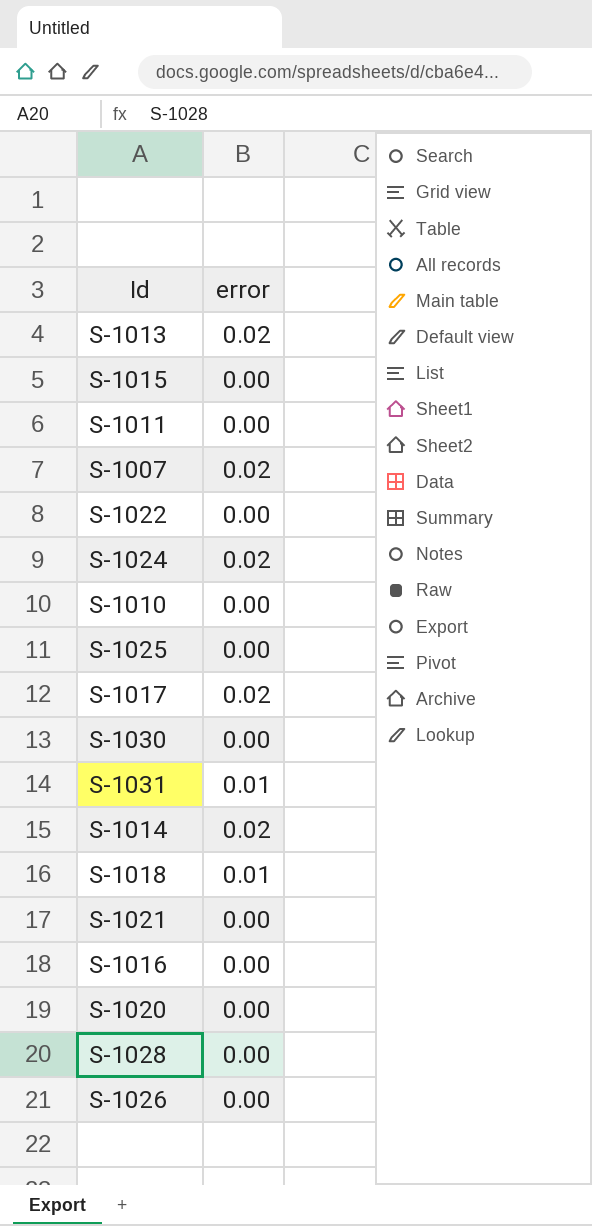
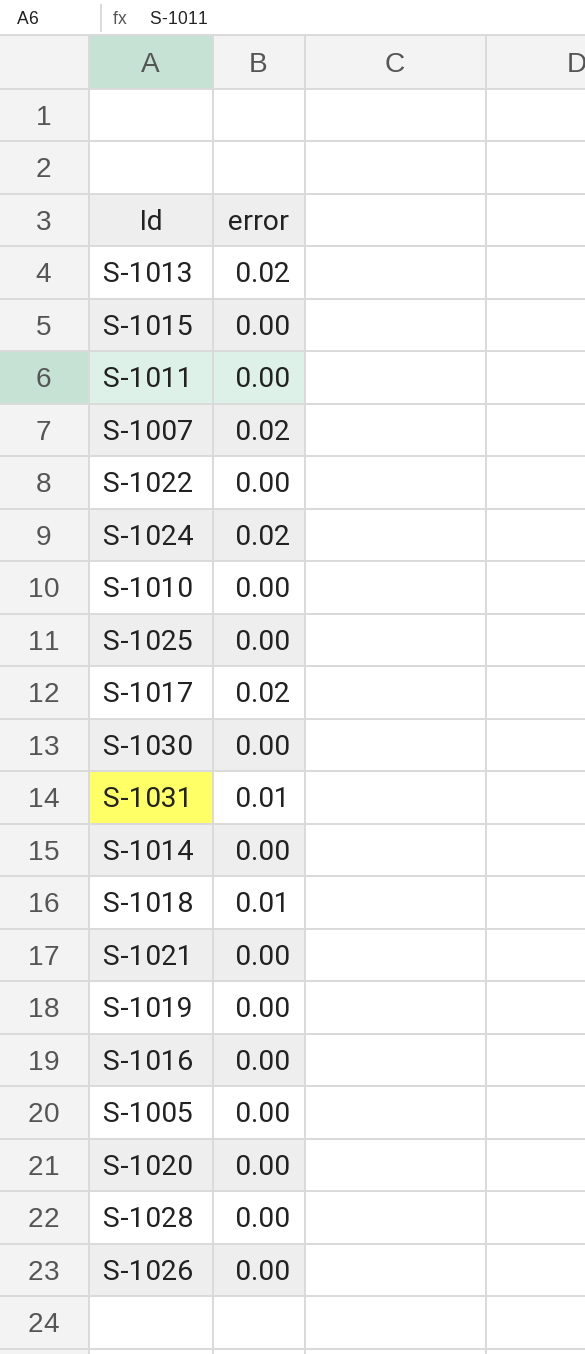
S-1014 | error: 0.02 -> 0.00
row S-1019: none -> 0.00
row S-1005: none -> 0.00

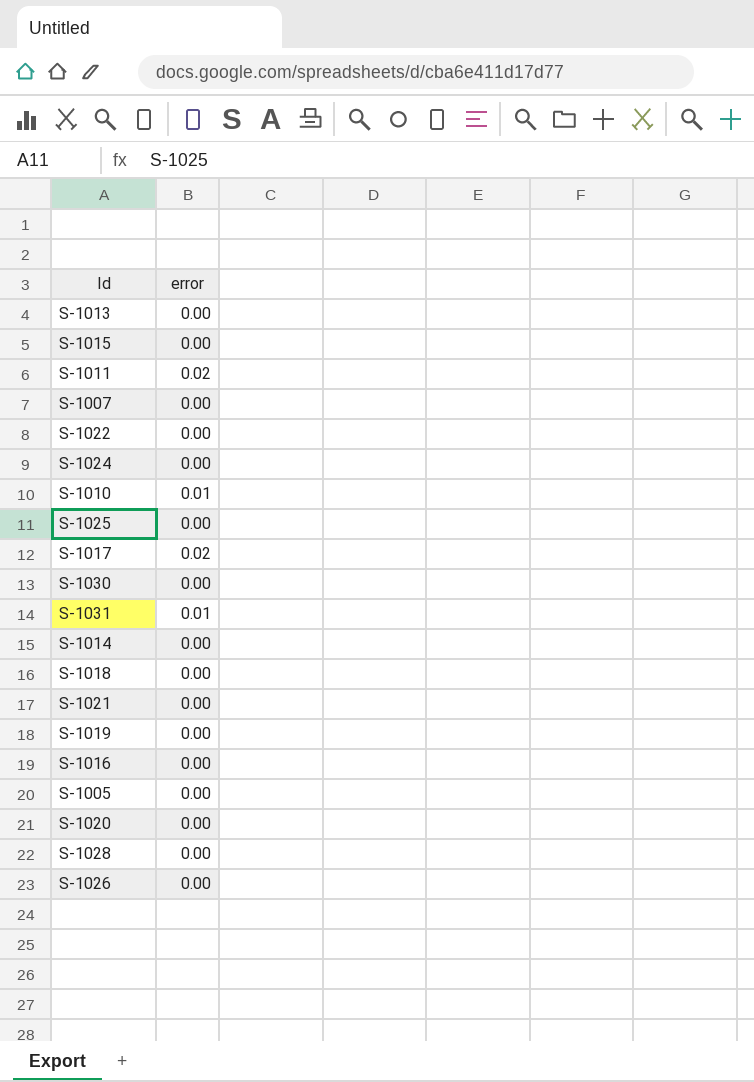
S-1013 | error: 0.02 -> 0.00
S-1011 | error: 0.00 -> 0.02
S-1007 | error: 0.02 -> 0.00
S-1024 | error: 0.02 -> 0.00
S-1010 | error: 0.00 -> 0.01
S-1018 | error: 0.01 -> 0.00

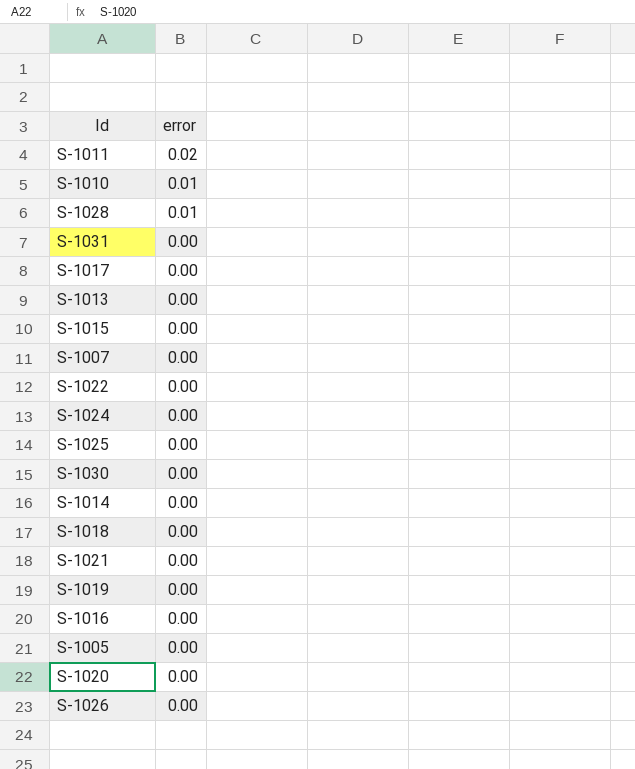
row order: none -> error descending
S-1028 | error: 0.00 -> 0.01
S-1031 | error: 0.01 -> 0.00
S-1017 | error: 0.02 -> 0.00

